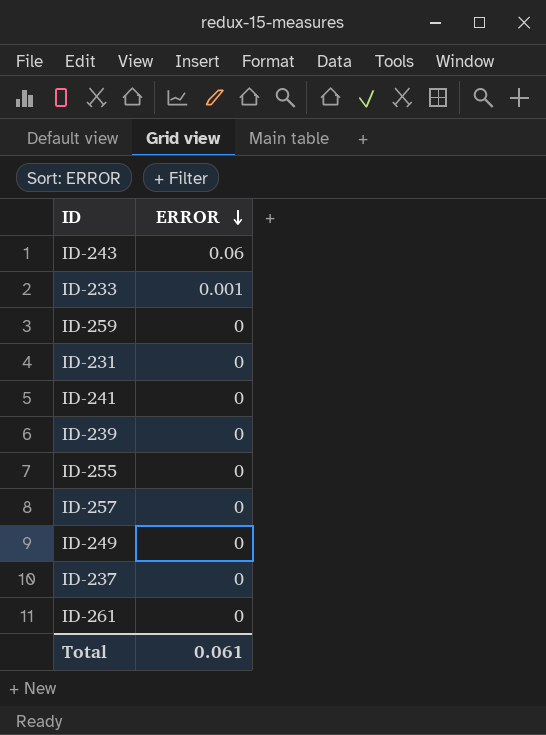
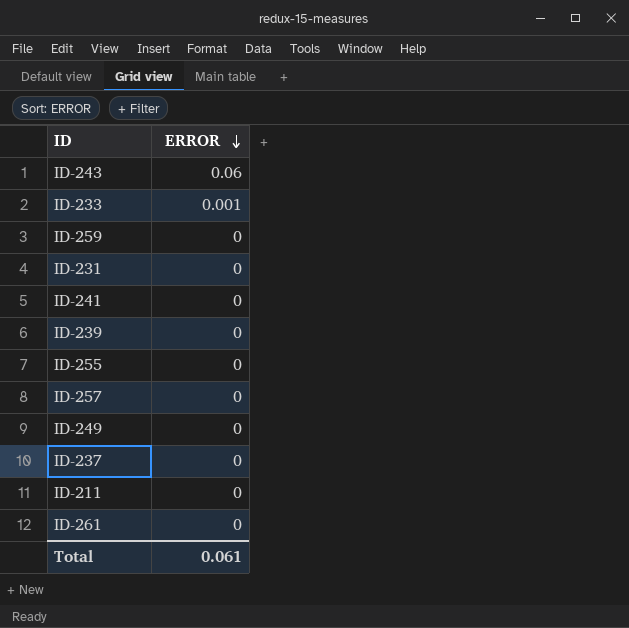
row ID-211: none -> 0

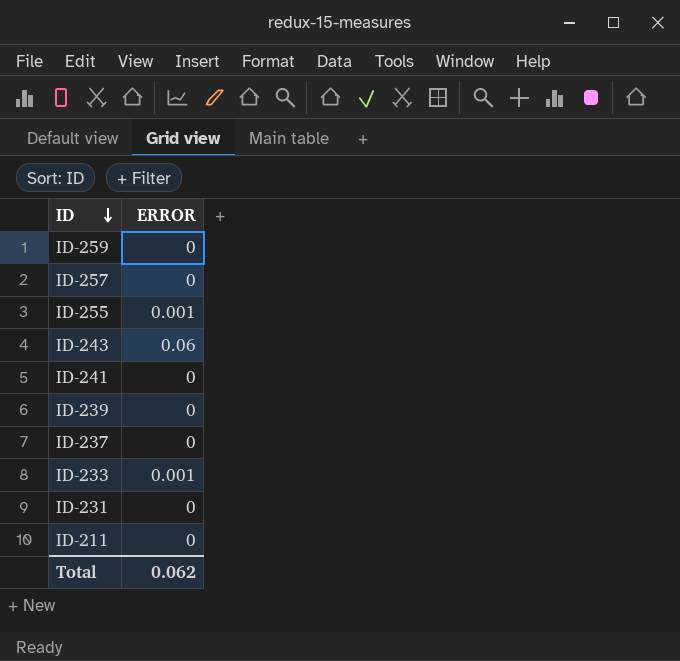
row order: ERROR descending -> ID descending
row ID-249: 0 -> none
row ID-261: 0 -> none
ID-255 | ERROR: 0 -> 0.001
Total | ERROR: 0.061 -> 0.062

